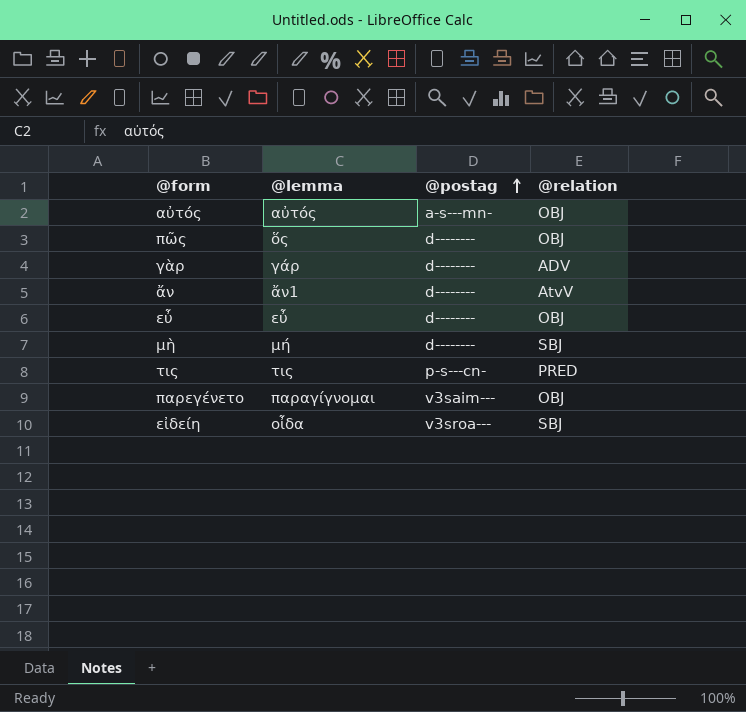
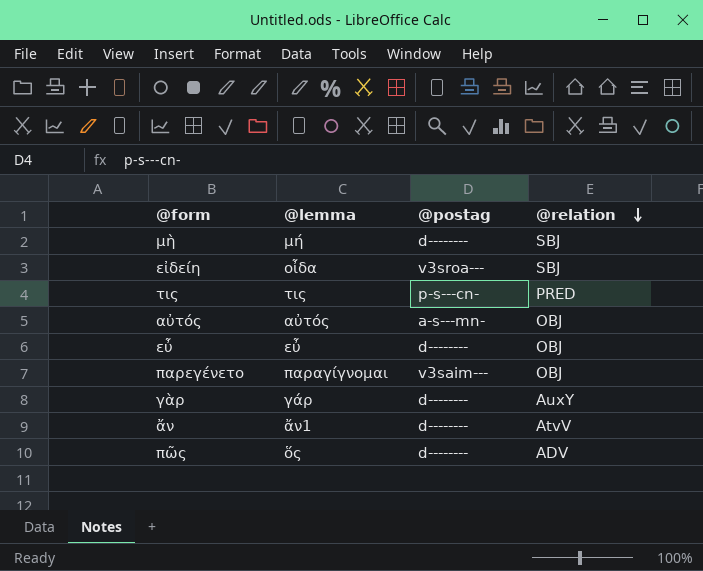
row order: @postag ascending -> @relation descending
γὰρ | @relation: ADV -> AuxY
πῶς | @relation: OBJ -> ADV

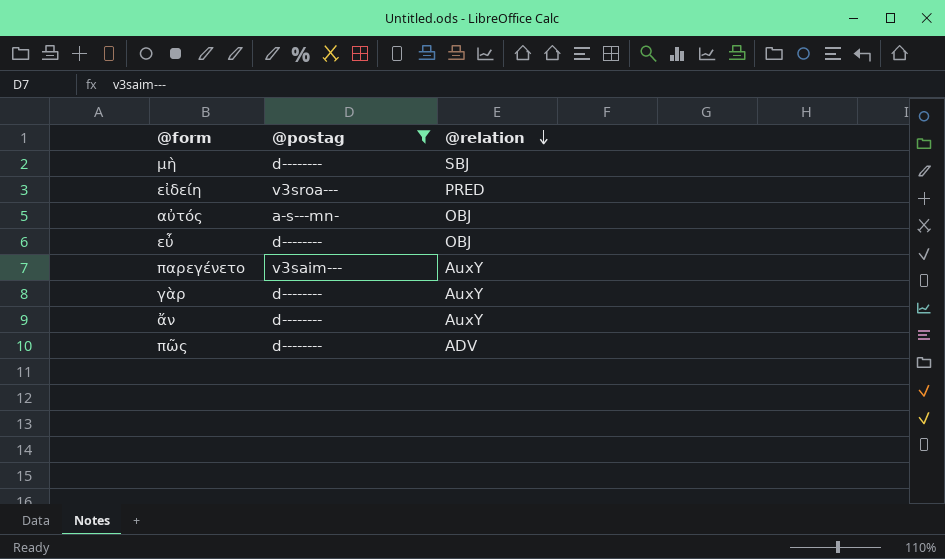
filter: none -> @postag != p-s---cn-
column @lemma | position: 2 -> none
εἰδείη | @relation: SBJ -> PRED
παρεγένετο | @relation: OBJ -> AuxY
ἄν | @relation: AtvV -> AuxY

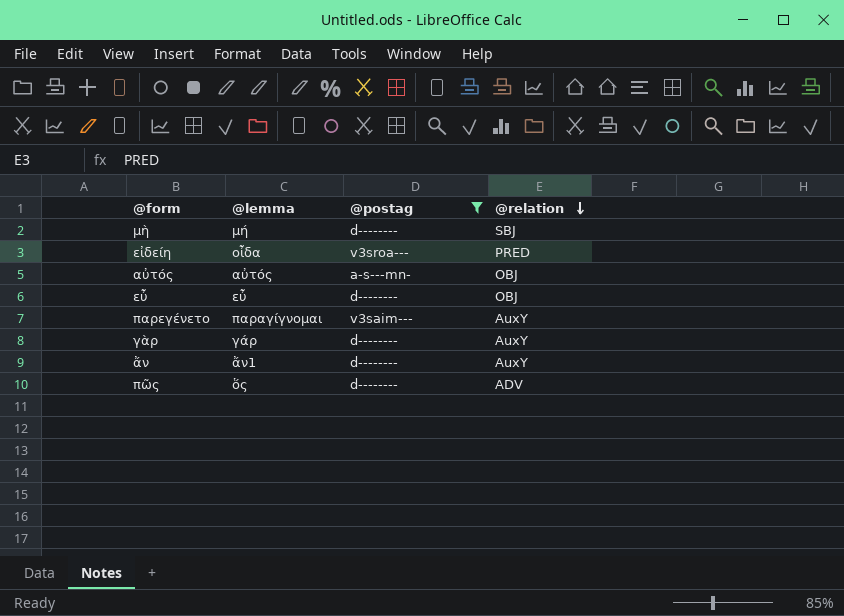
column @lemma | position: none -> 2

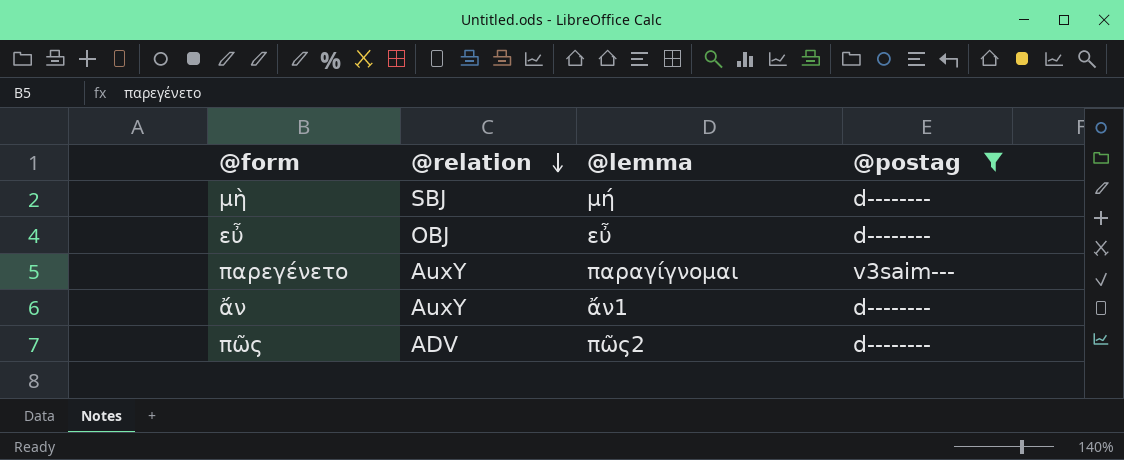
column @relation | position: 4 -> 2
row εἰδείη: οἶδα | v3sroa--- | PRED -> none
row αὐτός: αὐτός | a-s---mn- | OBJ -> none
row γὰρ: γάρ | d-------- | AuxY -> none
πῶς | @lemma: ὅς -> πῶς2

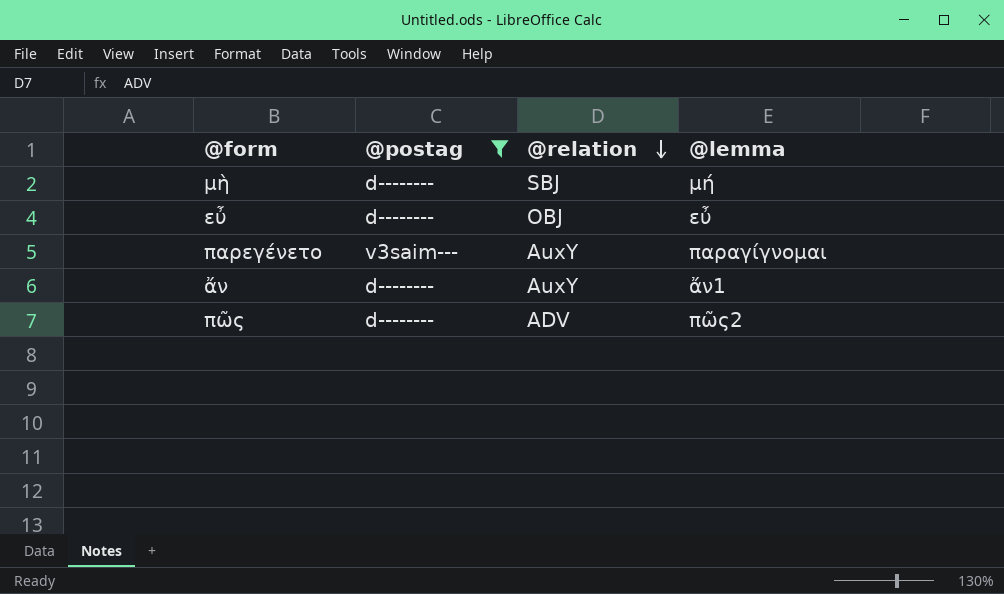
column @postag | position: 4 -> 2

